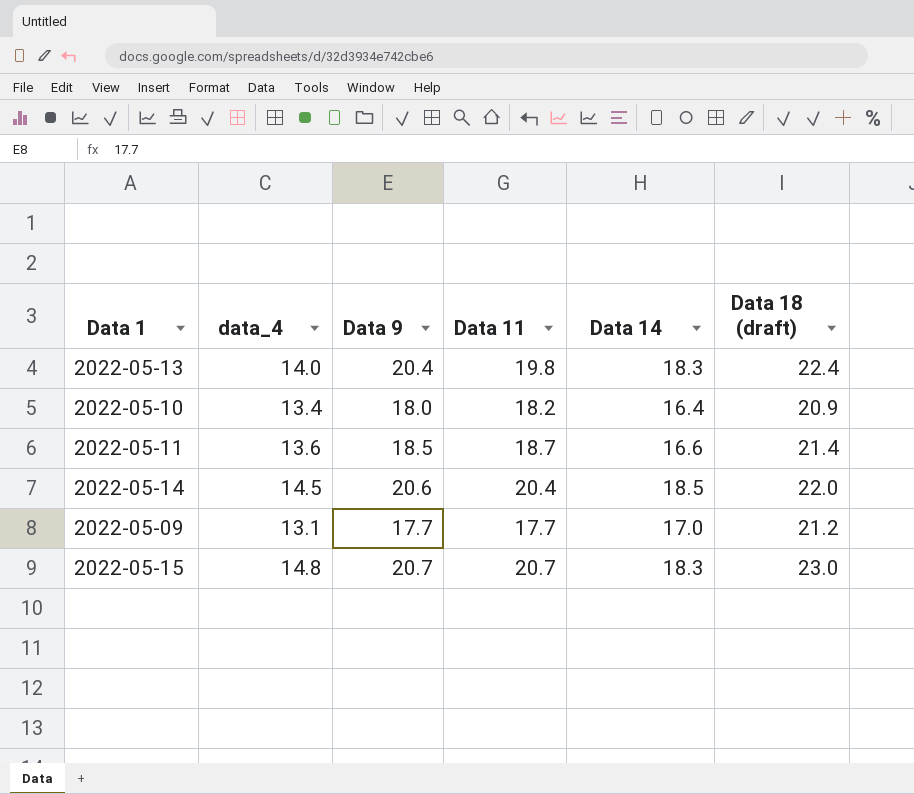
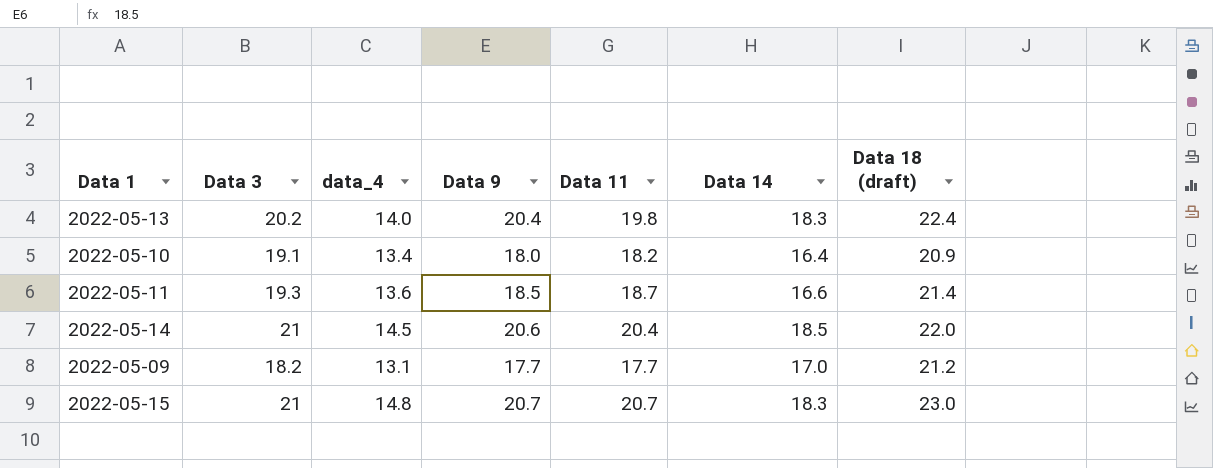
column Data 3 | position: none -> 2

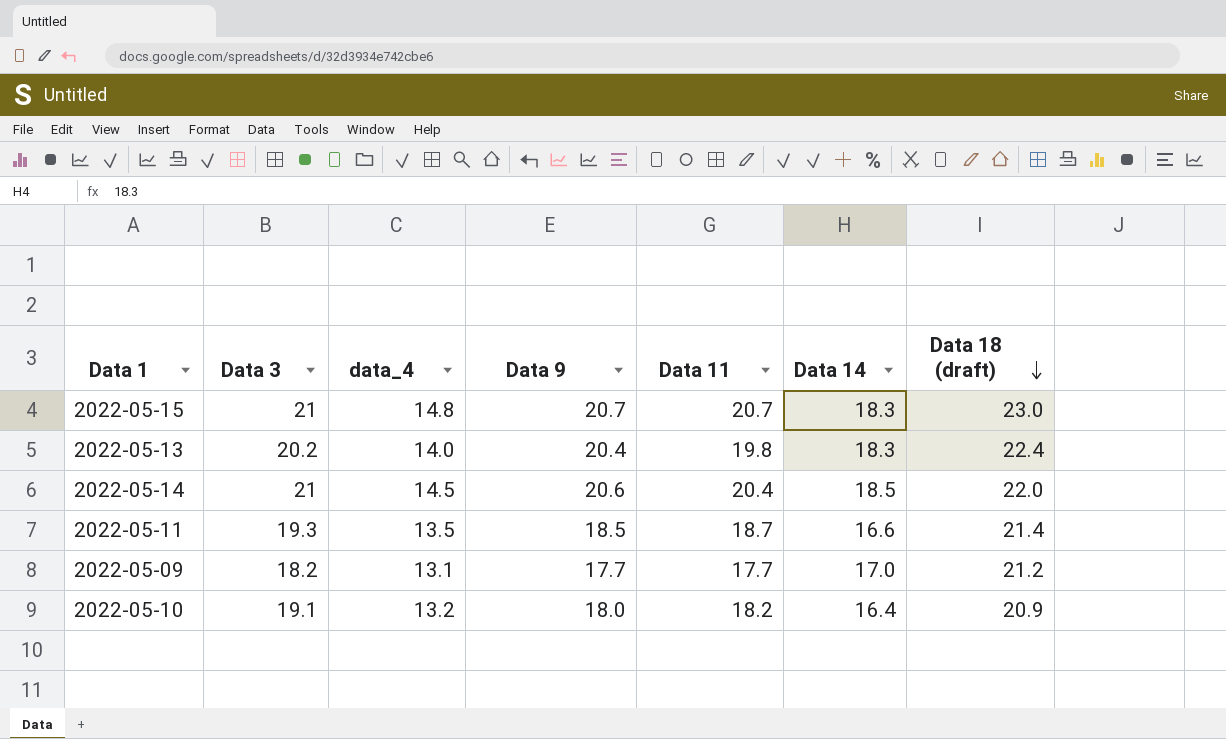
row order: none -> Data 18 (draft) descending
2022-05-11 | data_4: 13.6 -> 13.5
2022-05-10 | data_4: 13.4 -> 13.2

